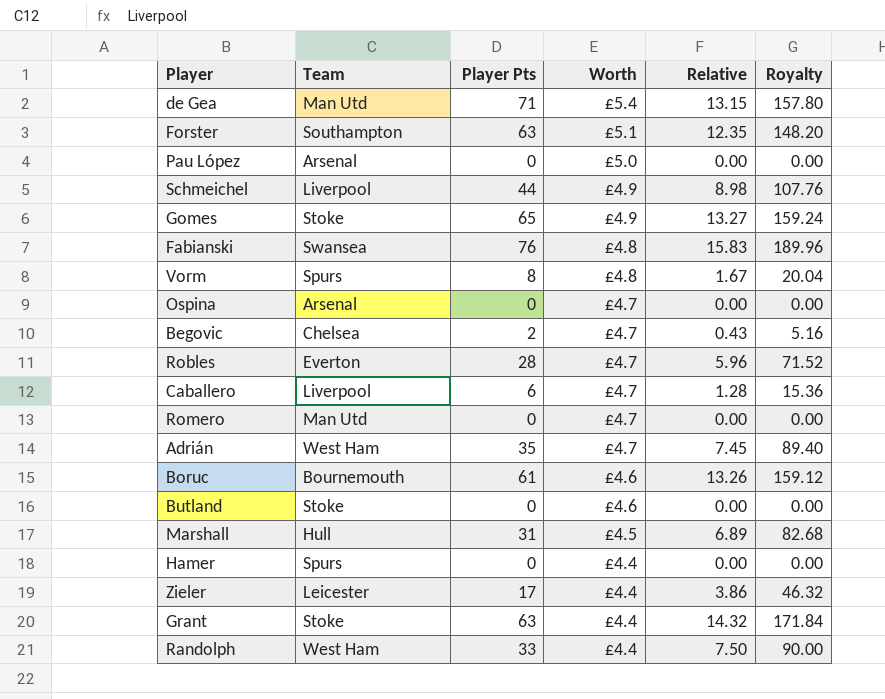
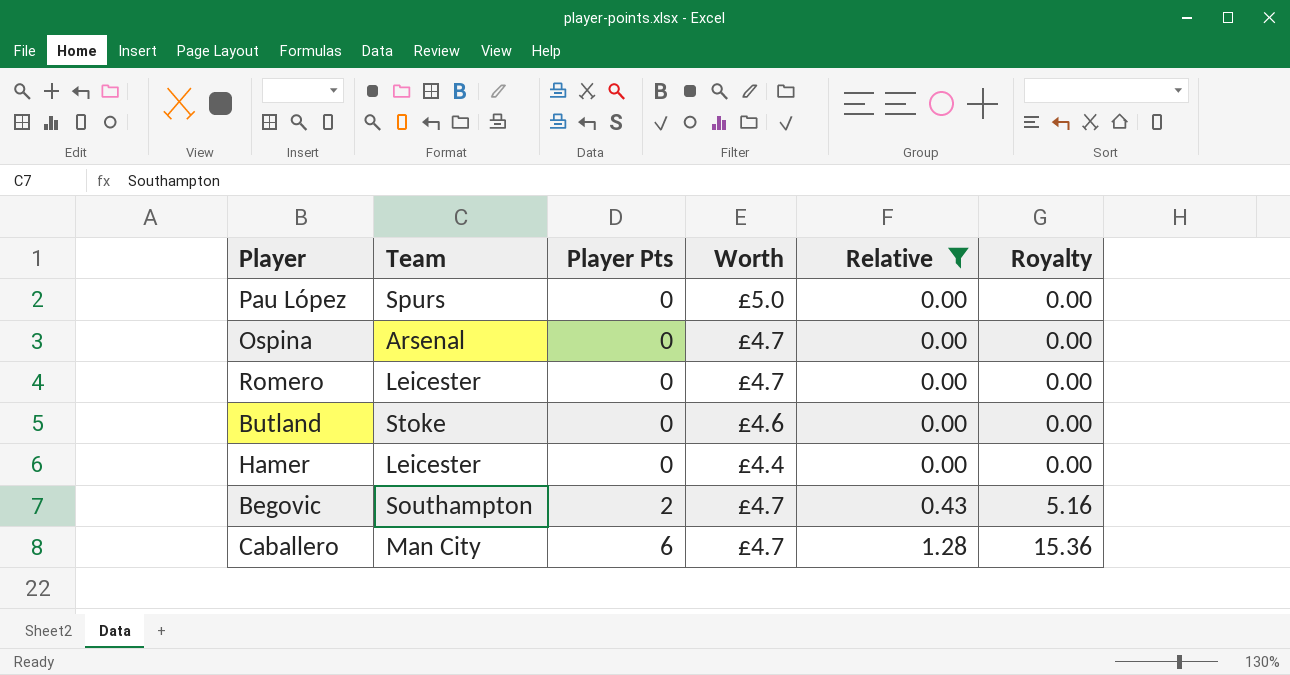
filter: none -> Relative <= 1.28
row order: Worth descending -> Player Pts ascending
Pau López | Team: Arsenal -> Spurs
Romero | Team: Man Utd -> Leicester
Hamer | Team: Spurs -> Leicester
Begovic | Team: Chelsea -> Southampton
Caballero | Team: Liverpool -> Man City

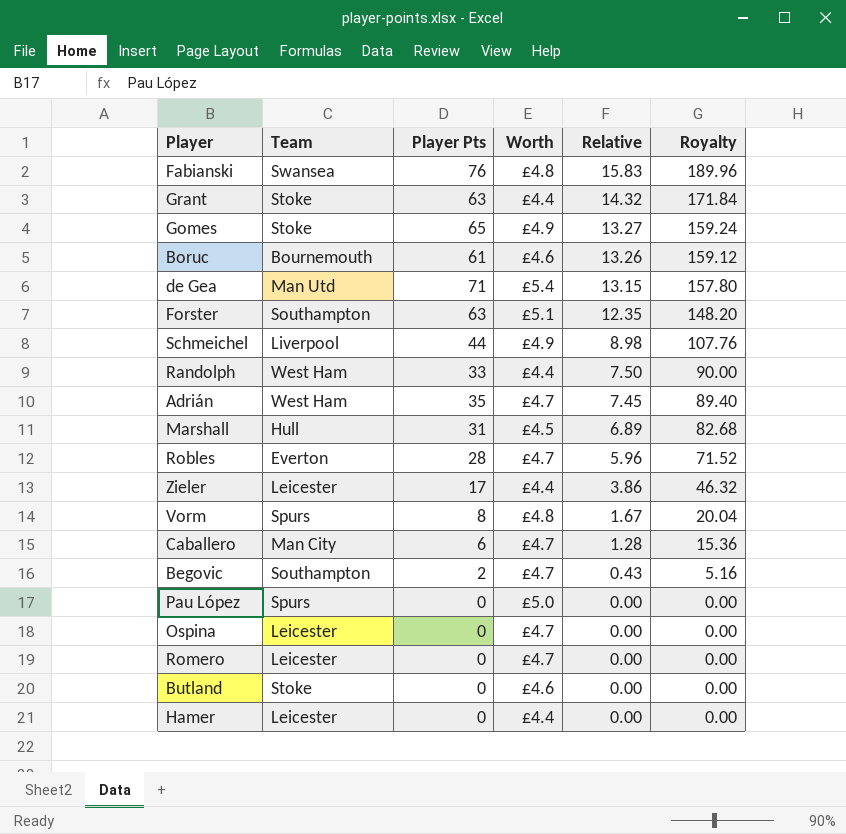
filter: Relative <= 1.28 -> none
row order: Player Pts ascending -> Relative descending
Ospina | Team: Arsenal -> Leicester

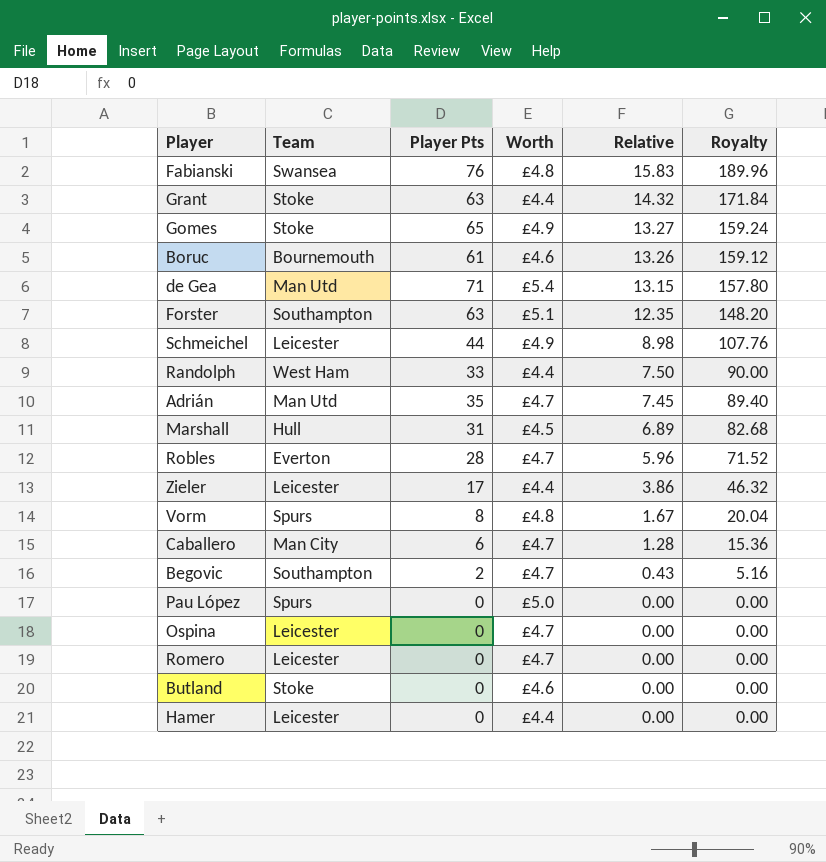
Schmeichel | Team: Liverpool -> Leicester
Adrián | Team: West Ham -> Man Utd

